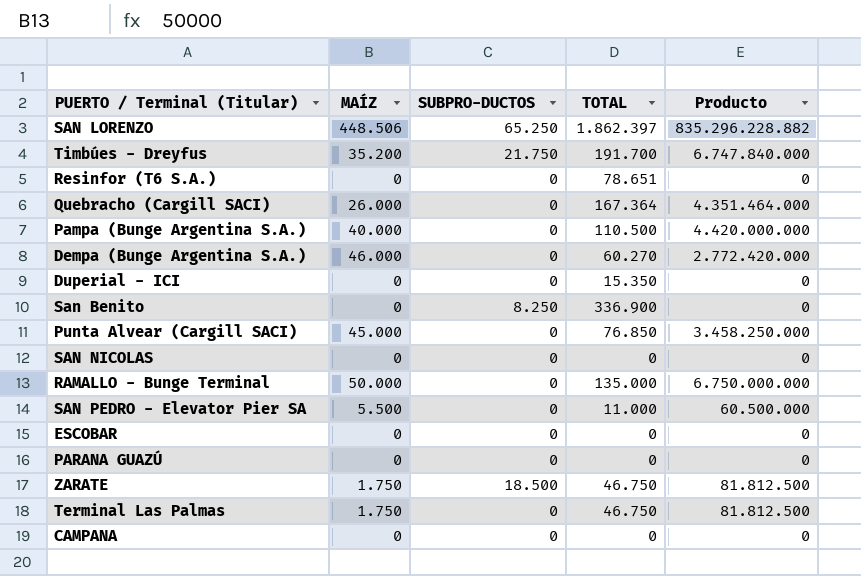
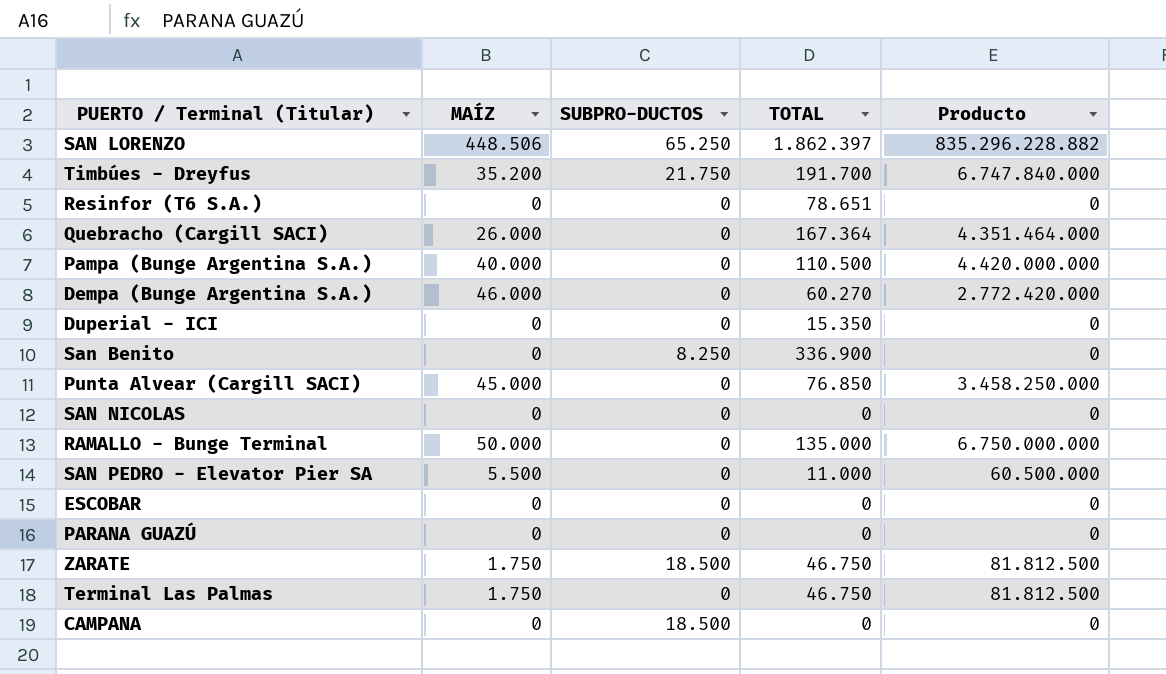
CAMPANA | SUBPRO-DUCTOS: 0 -> 18.500

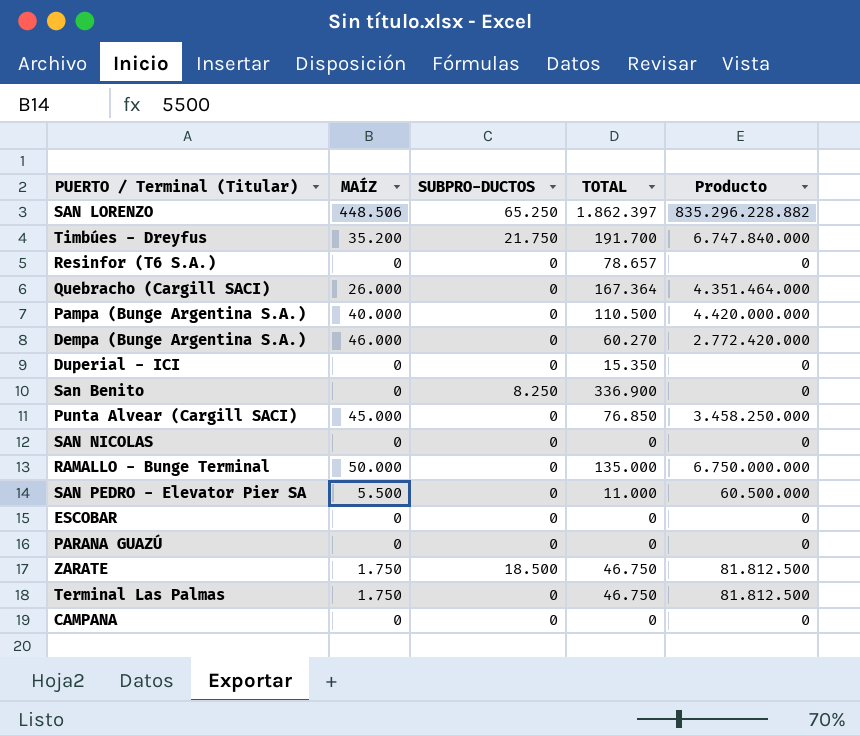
Resinfor (T6 S.A.) | TOTAL: 78.651 -> 78.657
CAMPANA | SUBPRO-DUCTOS: 18.500 -> 0

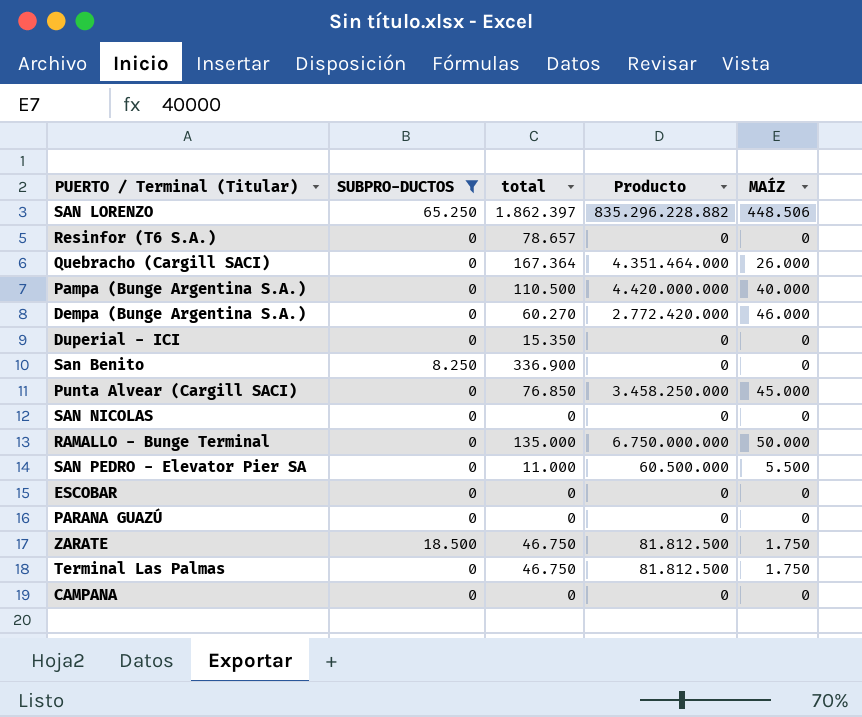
filter: none -> SUBPRO-DUCTOS != 21.750
column name: TOTAL -> total
column MAÍZ | position: 2 -> 5

